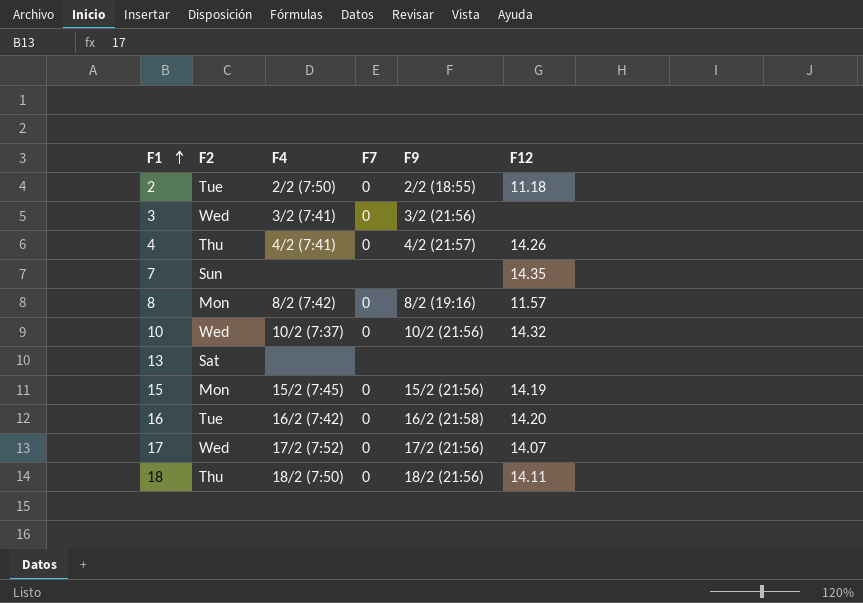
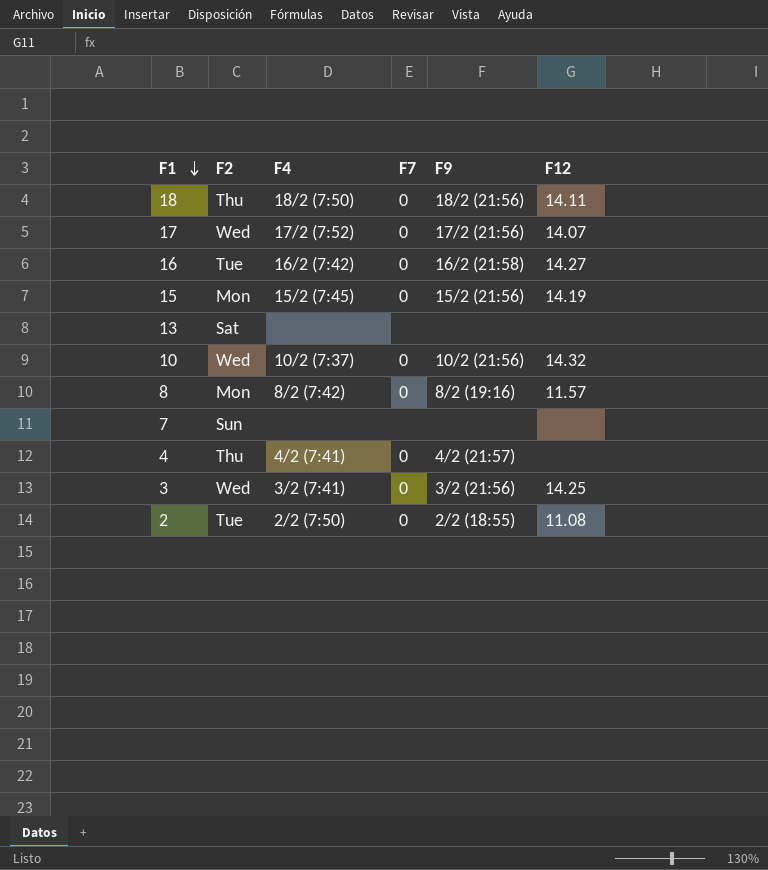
row order: F1 ascending -> F1 descending
16 | F12: 14.20 -> 14.27
7 | F12: 14.35 -> none
4 | F12: 14.26 -> none
3 | F12: none -> 14.25
2 | F12: 11.18 -> 11.08

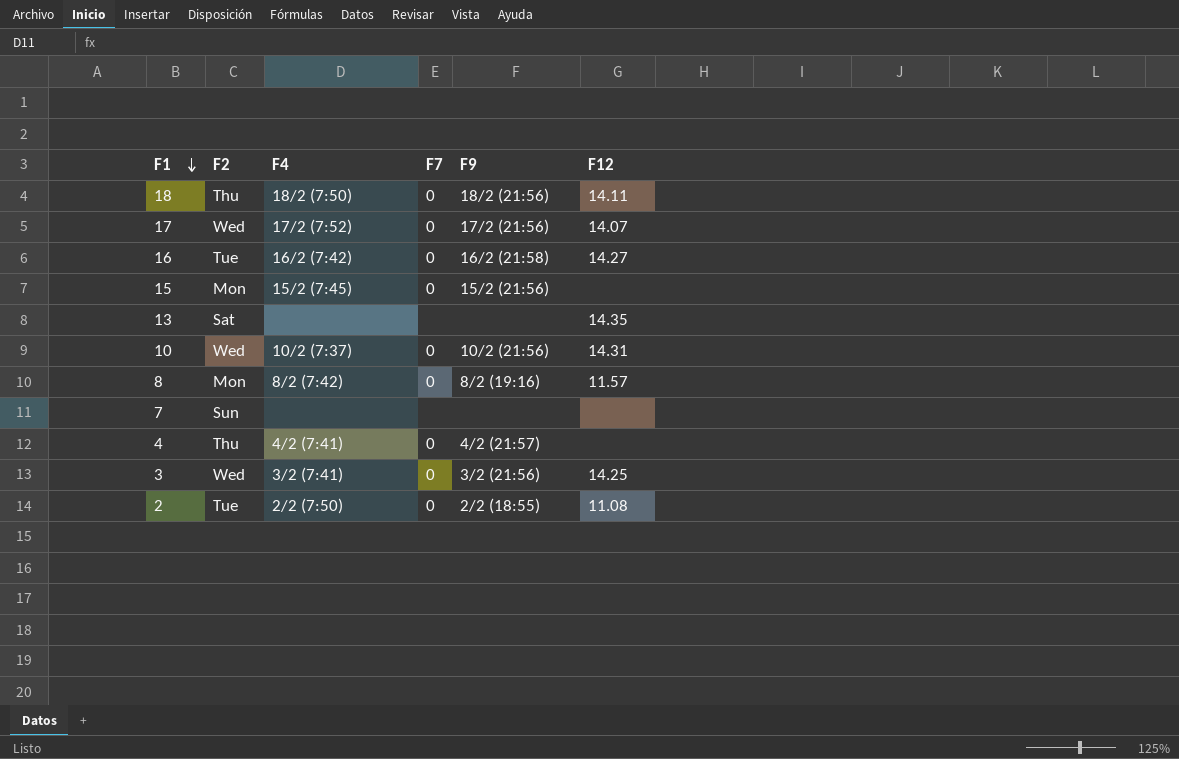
15 | F12: 14.19 -> none
13 | F12: none -> 14.35
10 | F12: 14.32 -> 14.31

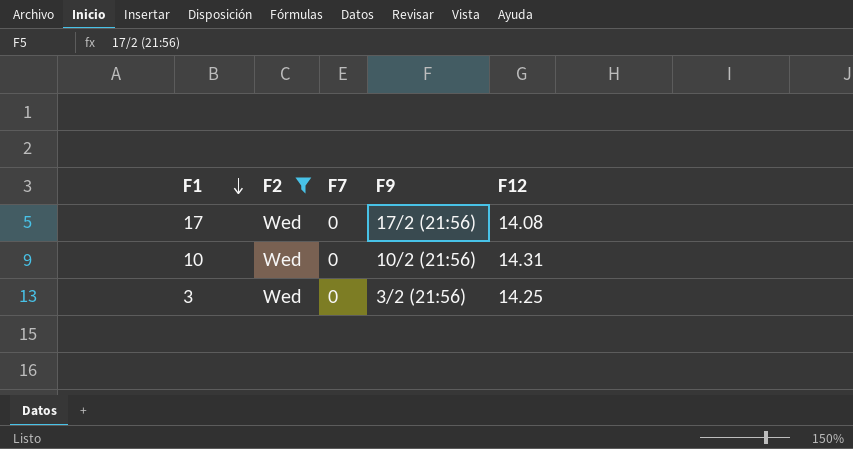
filter: none -> F2 = Wed
column F4 | position: 3 -> none
17 | F12: 14.07 -> 14.08

